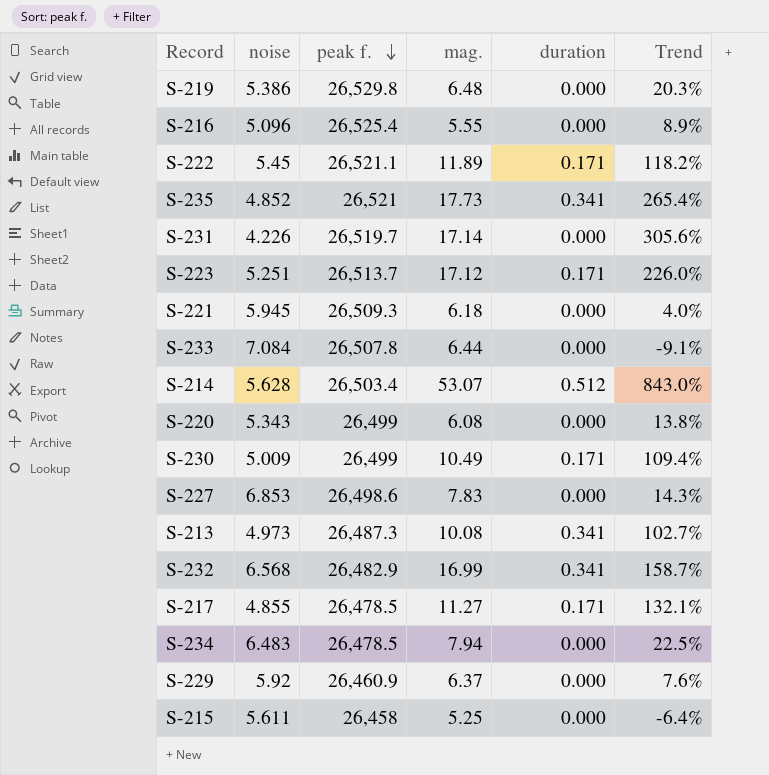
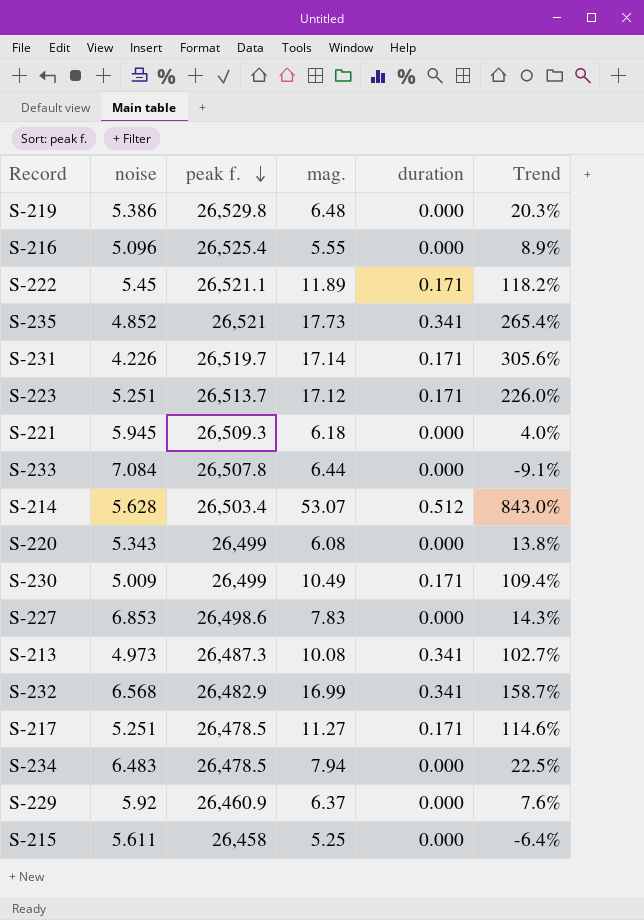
S-231 | duration: 0.000 -> 0.171
S-217 | noise: 4.855 -> 5.251
S-217 | Trend: 132.1% -> 114.6%

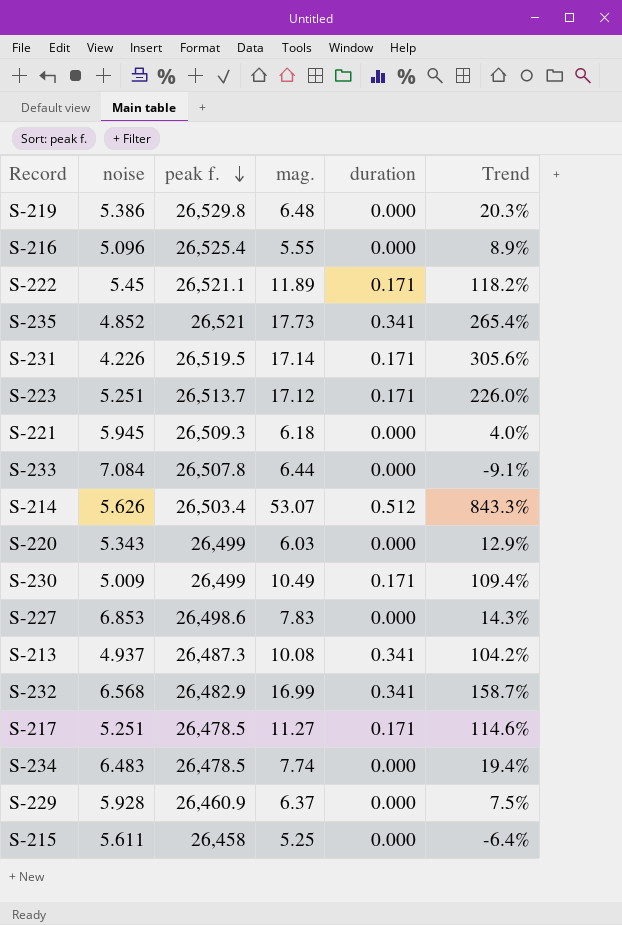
S-231 | peak f.: 26,519.7 -> 26,519.5
S-214 | noise: 5.628 -> 5.626
S-214 | Trend: 843.0% -> 843.3%
S-220 | mag.: 6.08 -> 6.03
S-220 | Trend: 13.8% -> 12.9%
S-213 | noise: 4.973 -> 4.937
S-213 | Trend: 102.7% -> 104.2%
S-234 | mag.: 7.94 -> 7.74
S-234 | Trend: 22.5% -> 19.4%
S-229 | noise: 5.92 -> 5.928
S-229 | Trend: 7.6% -> 7.5%

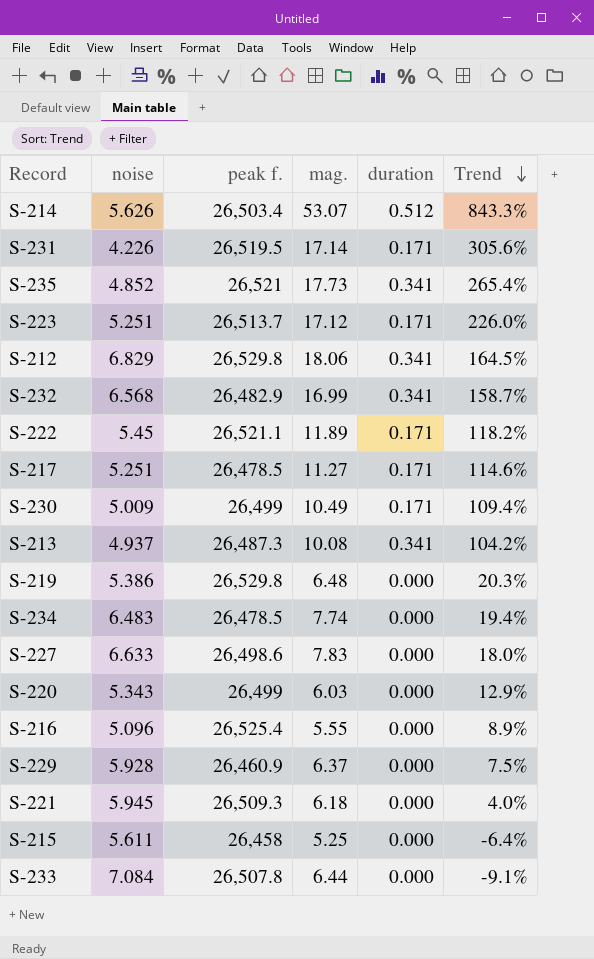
row order: peak f. descending -> Trend descending
row S-212: none -> 6.829 | 26,529.8 | 18.06 | 0.341 | 164.5%
S-227 | noise: 6.853 -> 6.633
S-227 | Trend: 14.3% -> 18.0%

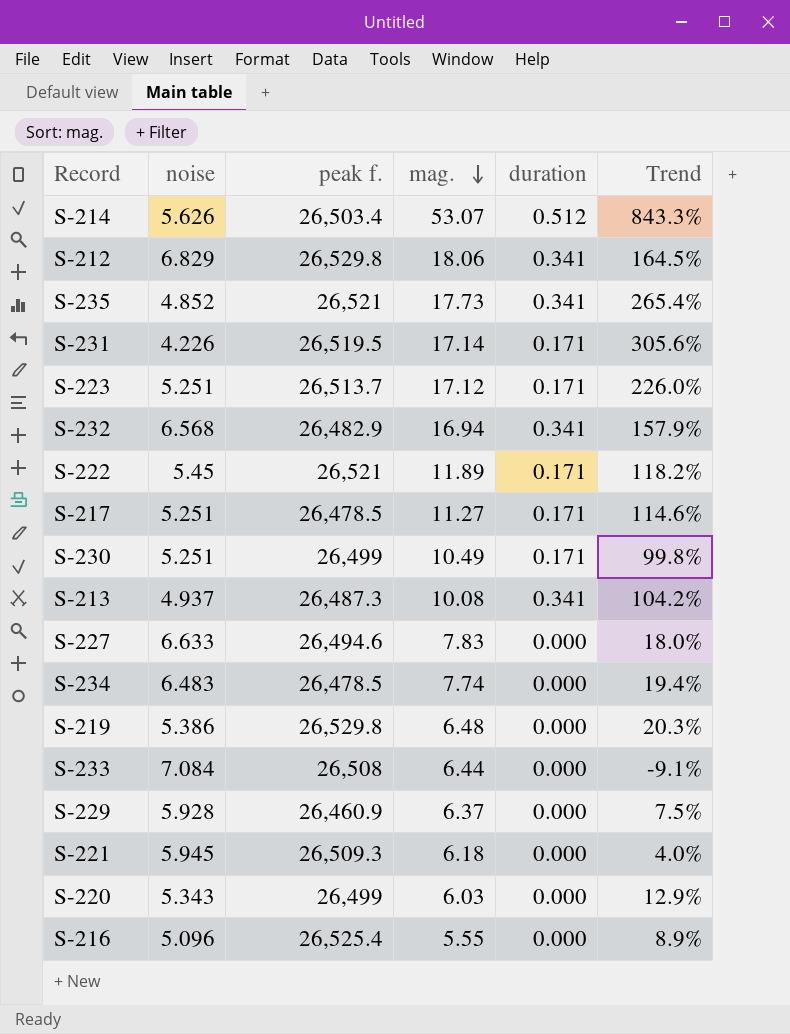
row order: Trend descending -> mag. descending
row S-215: 5.611 | 26,458 | 5.25 | 0.000 | -6.4% -> none
S-232 | mag.: 16.99 -> 16.94
S-232 | Trend: 158.7% -> 157.9%
S-222 | peak f.: 26,521.1 -> 26,521
S-230 | noise: 5.009 -> 5.251
S-230 | Trend: 109.4% -> 99.8%
S-227 | peak f.: 26,498.6 -> 26,494.6
S-233 | peak f.: 26,507.8 -> 26,508

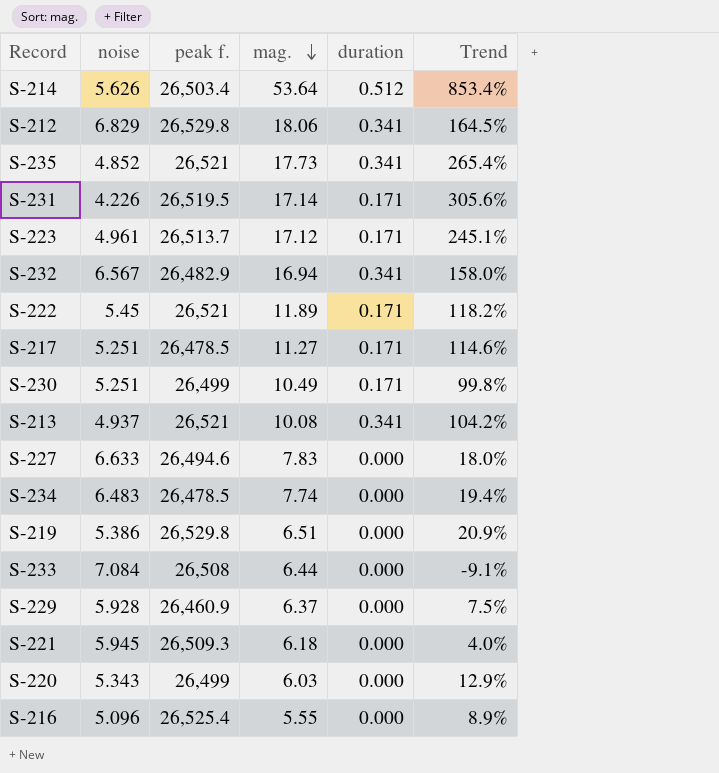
S-214 | mag.: 53.07 -> 53.64
S-214 | Trend: 843.3% -> 853.4%
S-223 | noise: 5.251 -> 4.961
S-223 | Trend: 226.0% -> 245.1%
S-232 | noise: 6.568 -> 6.567
S-232 | Trend: 157.9% -> 158.0%
S-213 | peak f.: 26,487.3 -> 26,521
S-219 | mag.: 6.48 -> 6.51
S-219 | Trend: 20.3% -> 20.9%

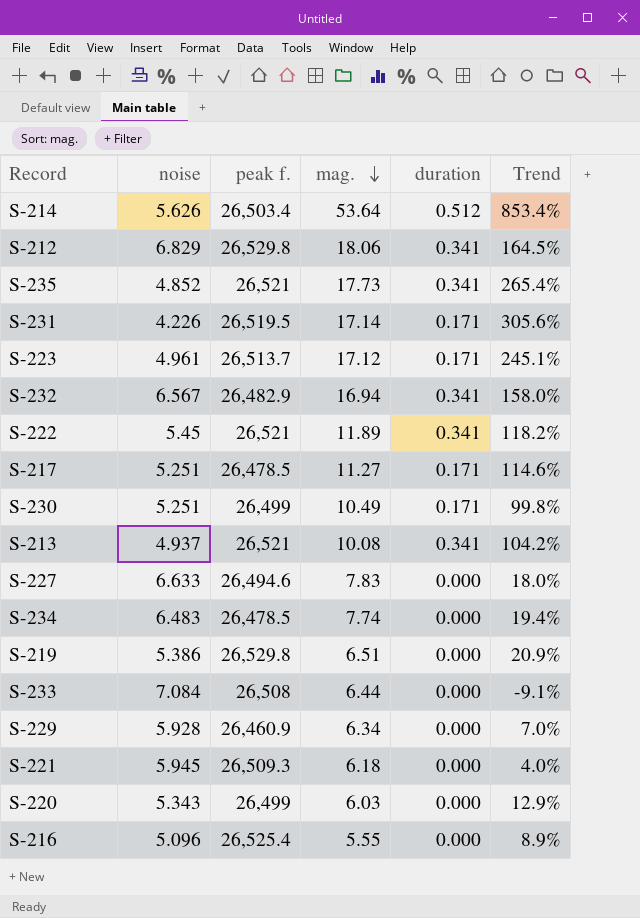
S-222 | duration: 0.171 -> 0.341
S-229 | mag.: 6.37 -> 6.34
S-229 | Trend: 7.5% -> 7.0%

